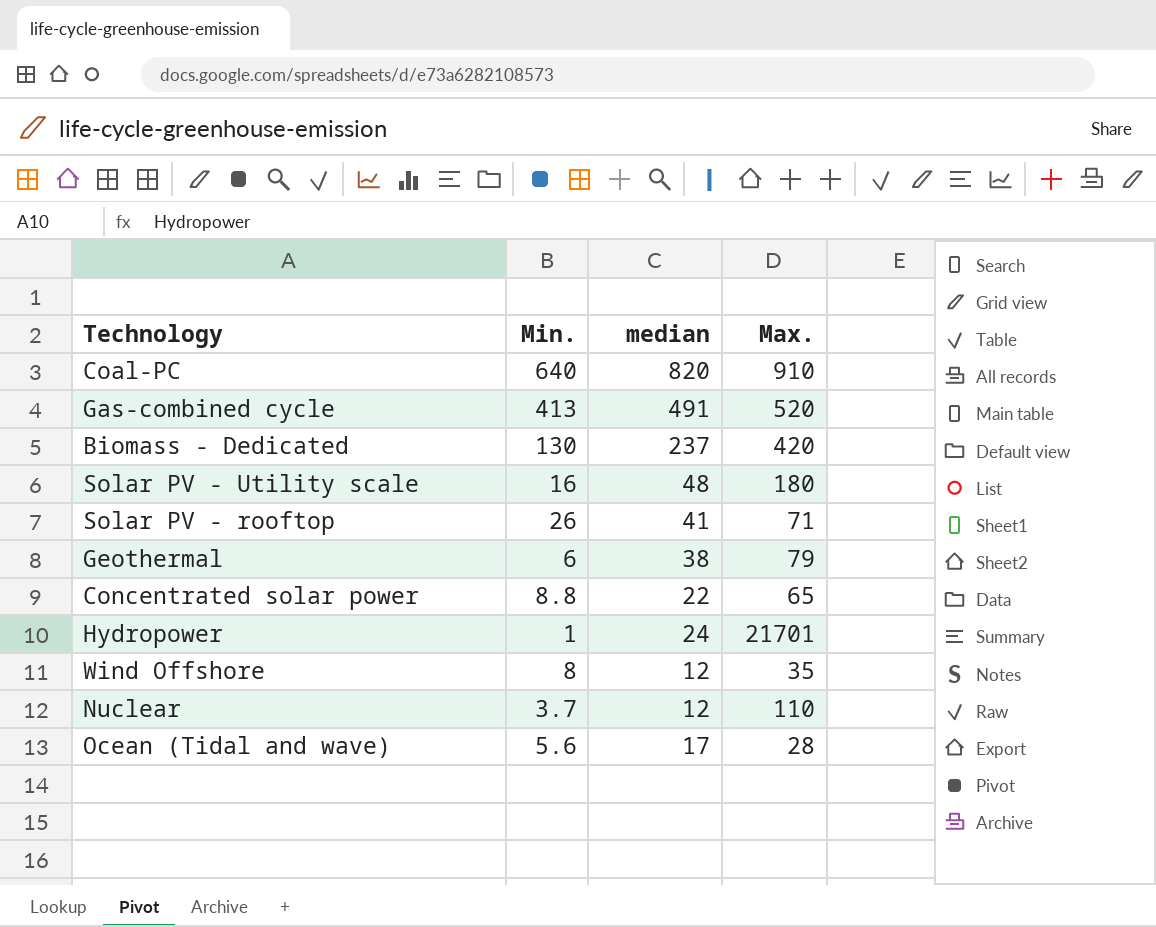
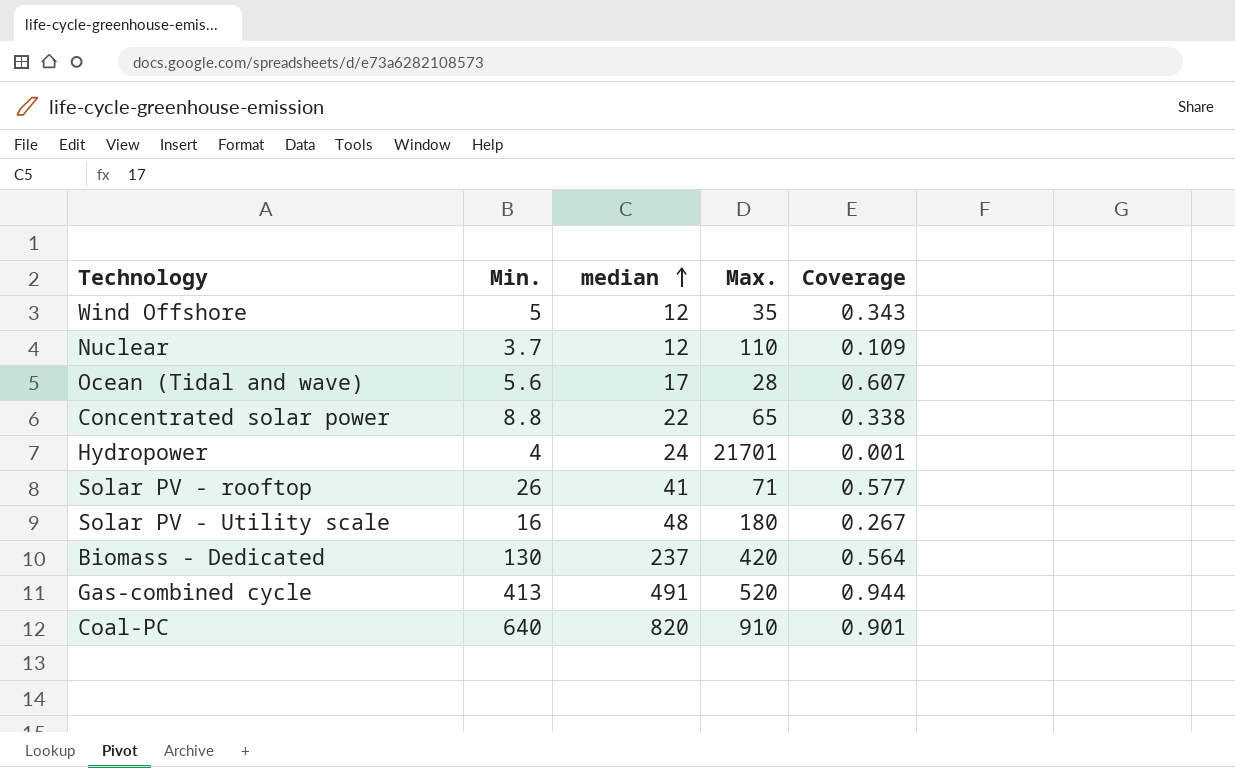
row order: none -> median ascending
column Coverage | formula: none -> [median] / [Max.]
row Geothermal: 6 | 38 | 79 -> none
Wind Offshore | Min.: 8 -> 5
Hydropower | Min.: 1 -> 4

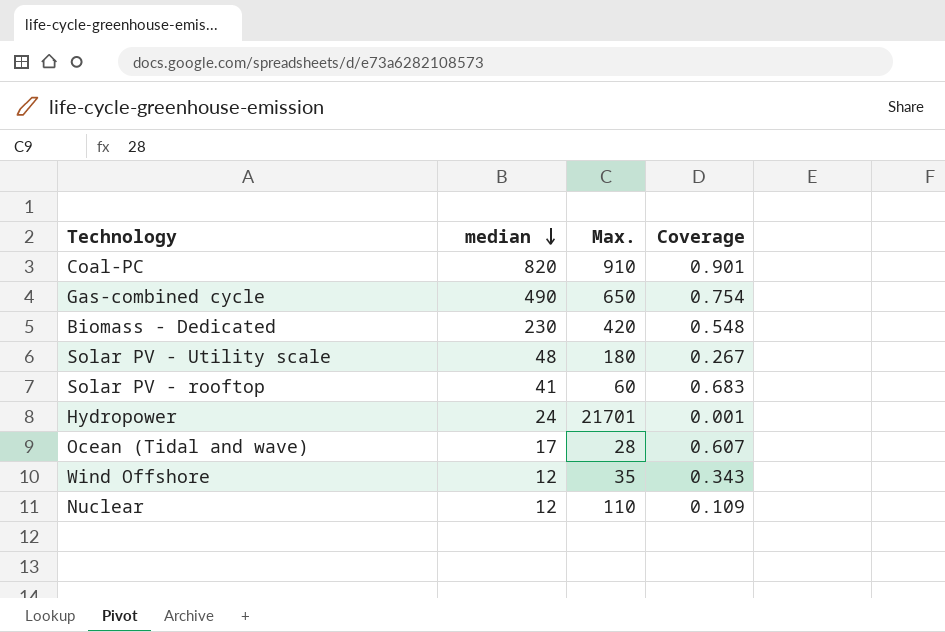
row order: median ascending -> median descending
column Min. | position: 2 -> none
row Concentrated solar power: 8.8 | 22 | 65 | 0.338 -> none
Gas-combined cycle | median: 491 -> 490
Gas-combined cycle | Max.: 520 -> 650
Gas-combined cycle | Coverage: 0.944 -> 0.754
Biomass - Dedicated | median: 237 -> 230
Biomass - Dedicated | Coverage: 0.564 -> 0.548
Solar PV - rooftop | Max.: 71 -> 60
Solar PV - rooftop | Coverage: 0.577 -> 0.683

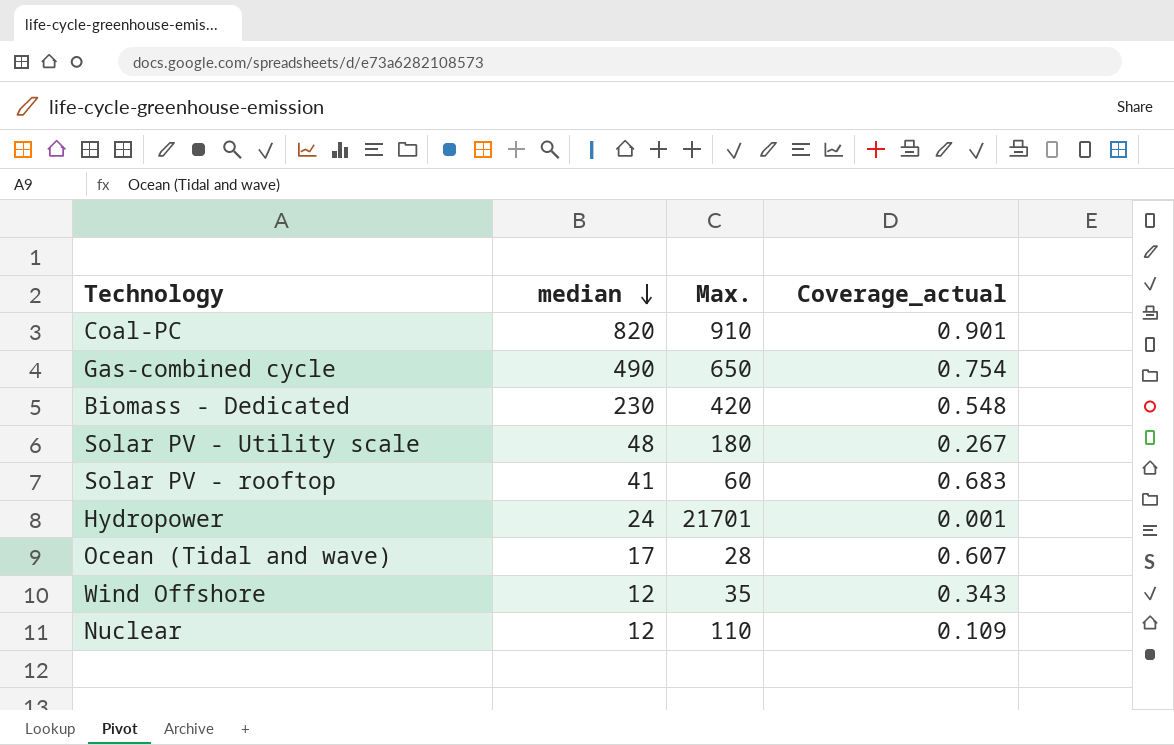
column name: Coverage -> Coverage_actual

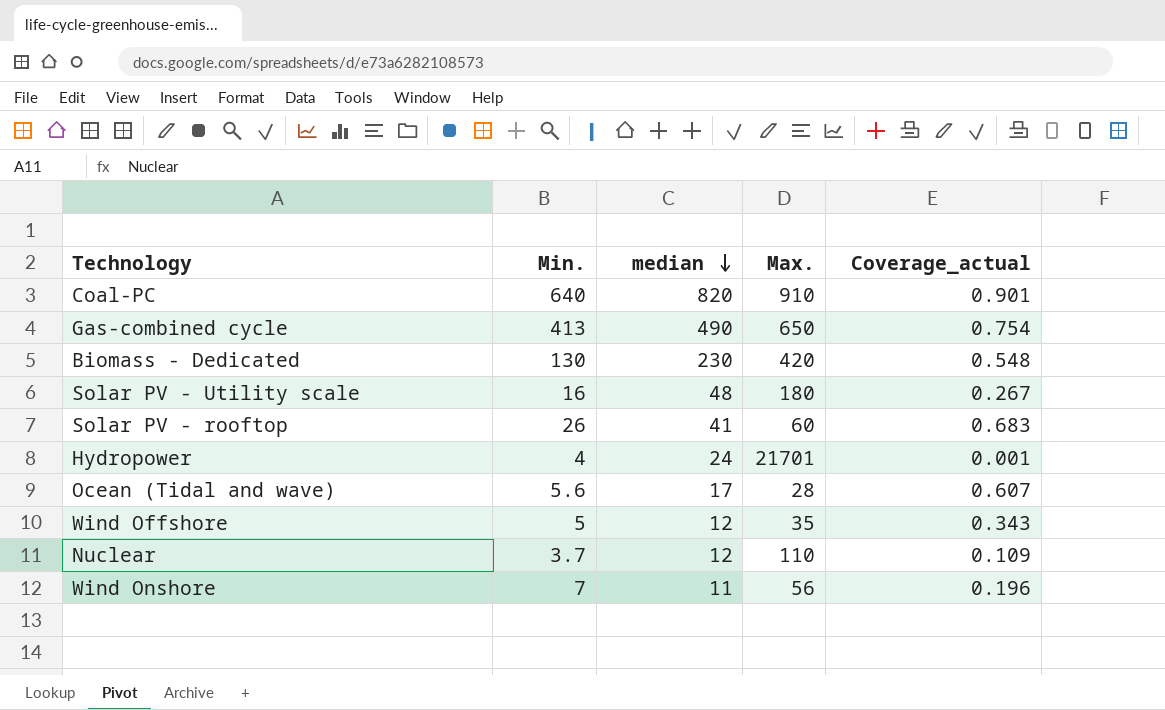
column Min. | position: none -> 2
row Wind Onshore: none -> 7 | 11 | 56 | 0.196

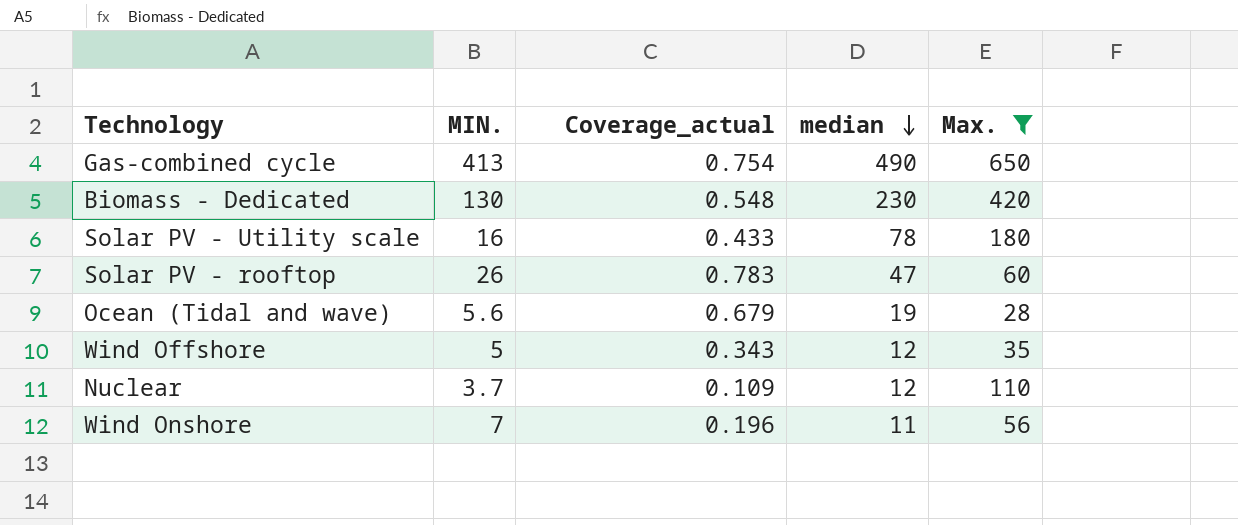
filter: none -> Max. <= 650
column name: Min. -> MIN.
column Coverage_actual | position: 5 -> 3
Solar PV - Utility scale | Coverage_actual: 0.267 -> 0.433
Solar PV - Utility scale | median: 48 -> 78
Solar PV - rooftop | Coverage_actual: 0.683 -> 0.783
Solar PV - rooftop | median: 41 -> 47
Ocean (Tidal and wave) | Coverage_actual: 0.607 -> 0.679
Ocean (Tidal and wave) | median: 17 -> 19

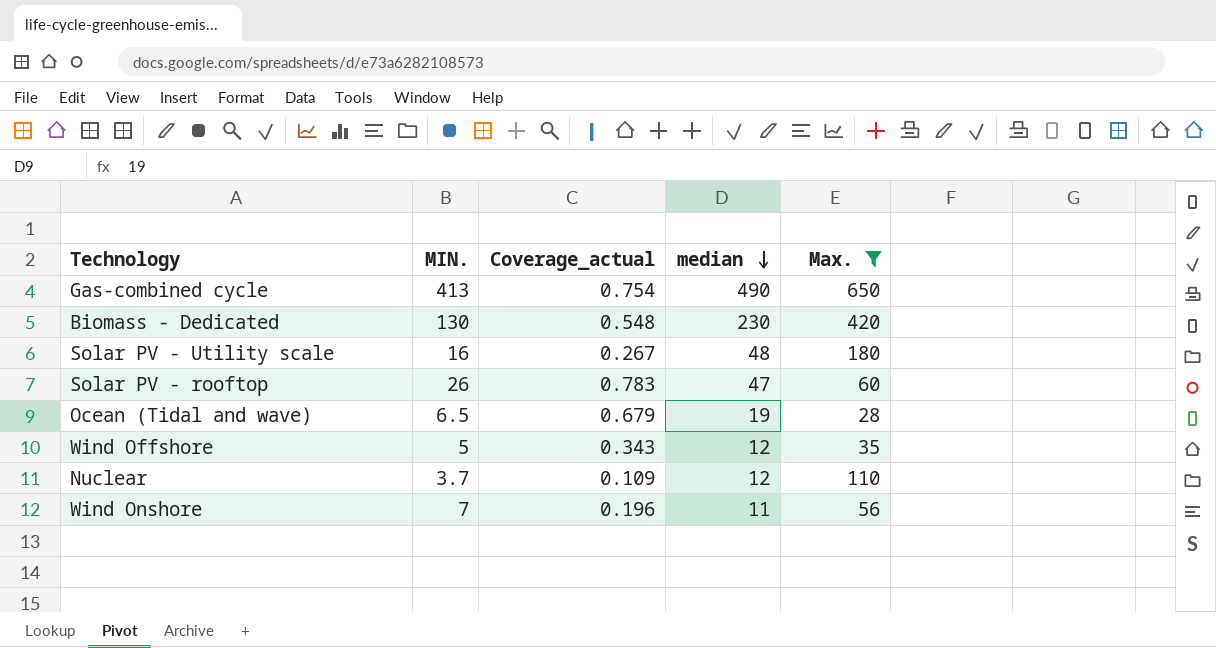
Solar PV - Utility scale | Coverage_actual: 0.433 -> 0.267
Solar PV - Utility scale | median: 78 -> 48
Ocean (Tidal and wave) | MIN.: 5.6 -> 6.5

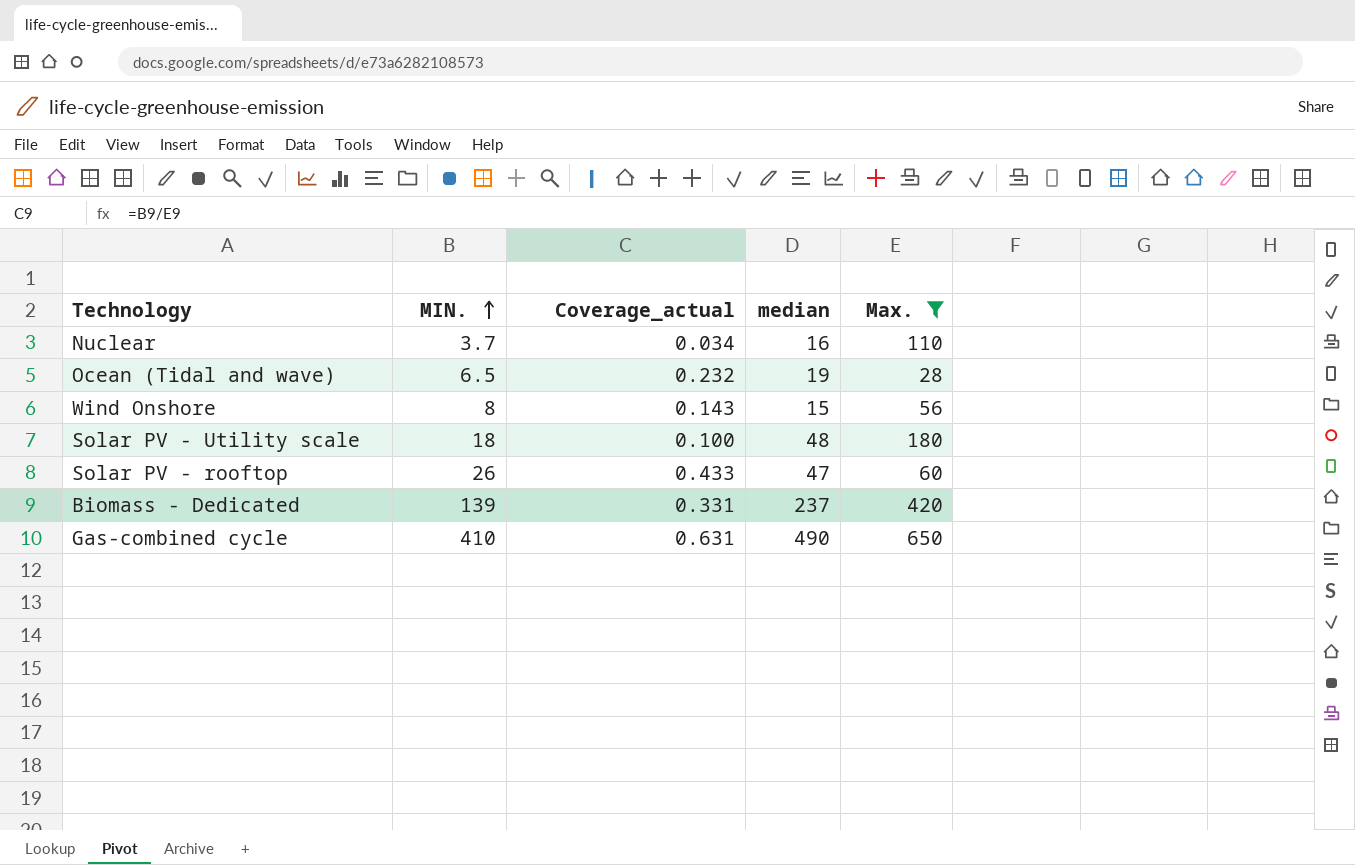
row order: median descending -> MIN. ascending
column Coverage_actual | formula: [median] / [Max.] -> [MIN.] / [Max.]
row Wind Offshore: 5 | 0.343 | 12 | 35 -> none
Nuclear | median: 12 -> 16
Wind Onshore | MIN.: 7 -> 8
Wind Onshore | median: 11 -> 15
Solar PV - Utility scale | MIN.: 16 -> 18
Biomass - Dedicated | MIN.: 130 -> 139
Biomass - Dedicated | median: 230 -> 237
Gas-combined cycle | MIN.: 413 -> 410

